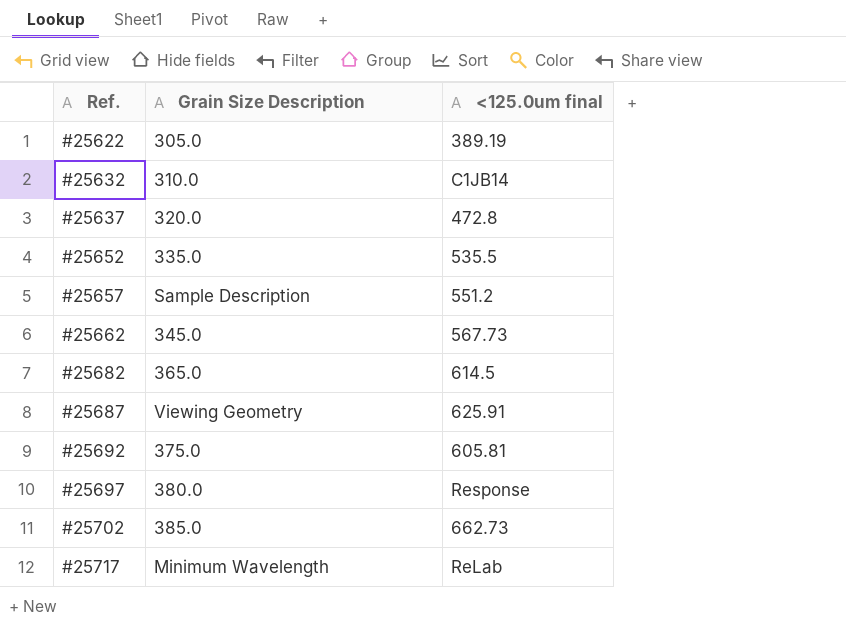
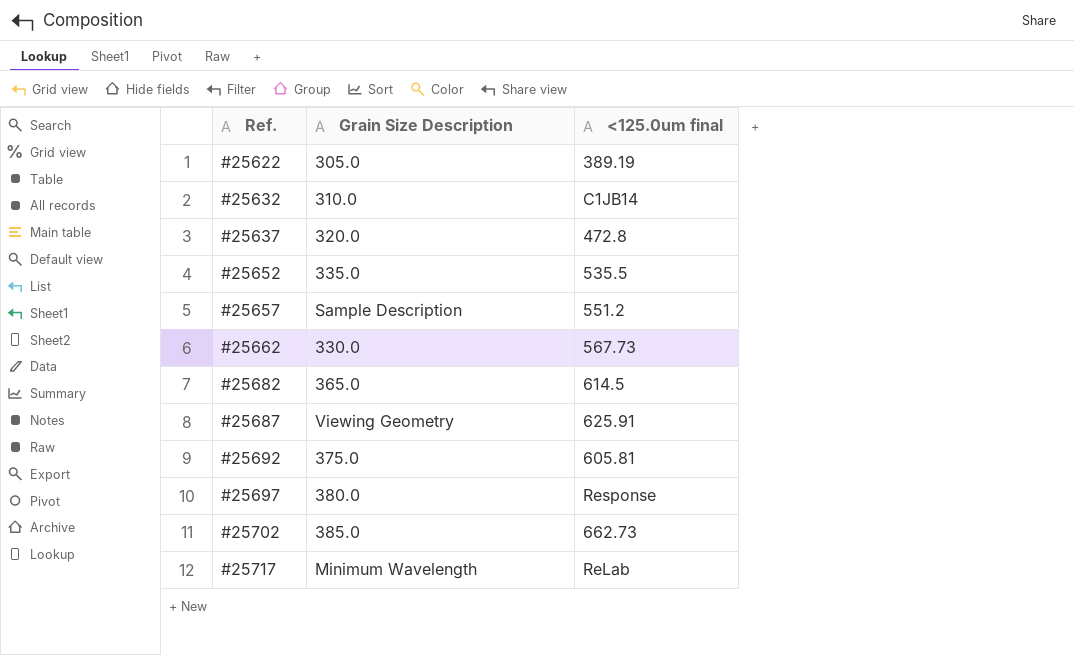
#25662 | Grain Size Description: 345.0 -> 330.0

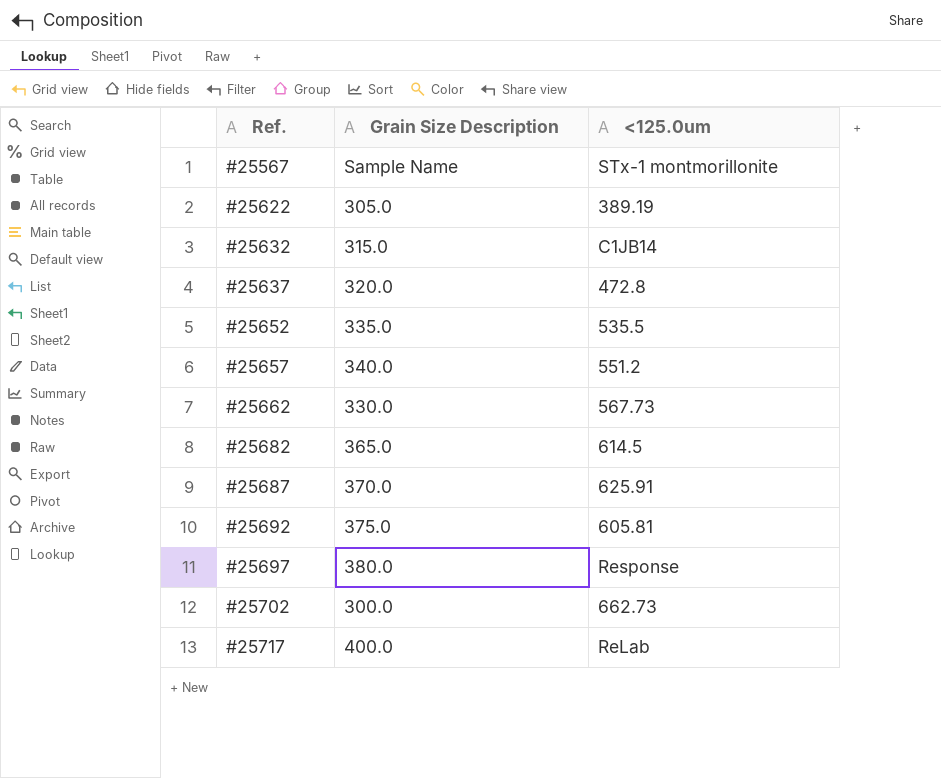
column name: <125.0um final -> <125.0um
row #25567: none -> Sample Name | STx-1 montmorillonite
#25632 | Grain Size Description: 310.0 -> 315.0
#25657 | Grain Size Description: Sample Description -> 340.0
#25687 | Grain Size Description: Viewing Geometry -> 370.0
#25702 | Grain Size Description: 385.0 -> 300.0
#25717 | Grain Size Description: Minimum Wavelength -> 400.0

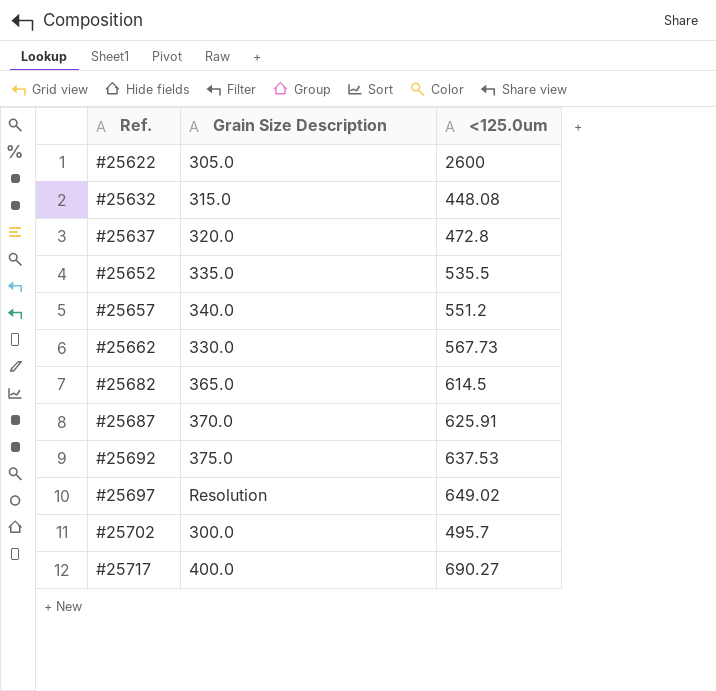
row #25567: Sample Name | STx-1 montmorillonite -> none
#25622 | <125.0um: 389.19 -> 2600
#25632 | <125.0um: C1JB14 -> 448.08
#25692 | <125.0um: 605.81 -> 637.53
#25697 | Grain Size Description: 380.0 -> Resolution
#25697 | <125.0um: Response -> 649.02
#25702 | <125.0um: 662.73 -> 495.7
#25717 | <125.0um: ReLab -> 690.27

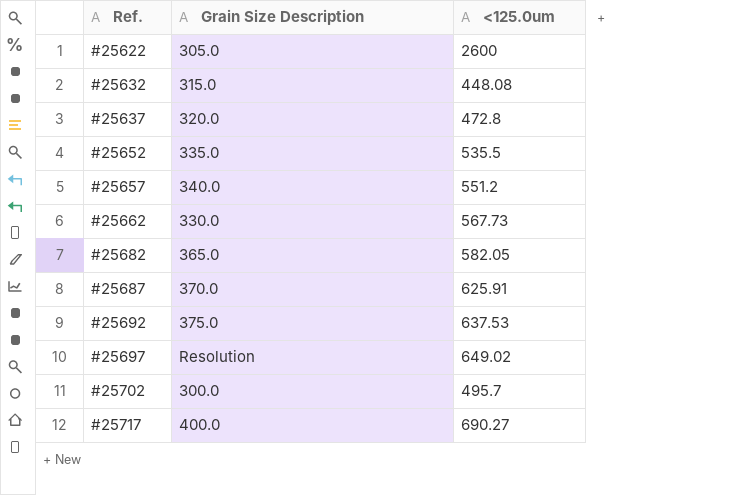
#25682 | <125.0um: 614.5 -> 582.05

